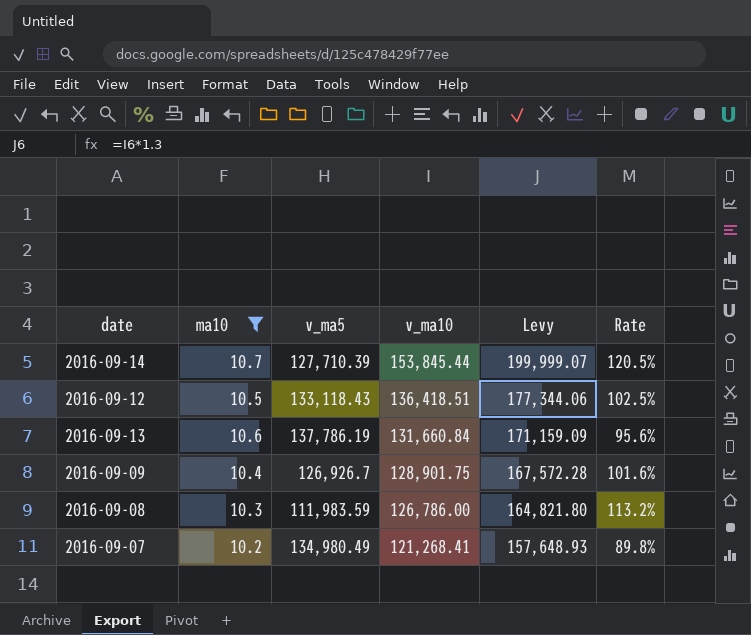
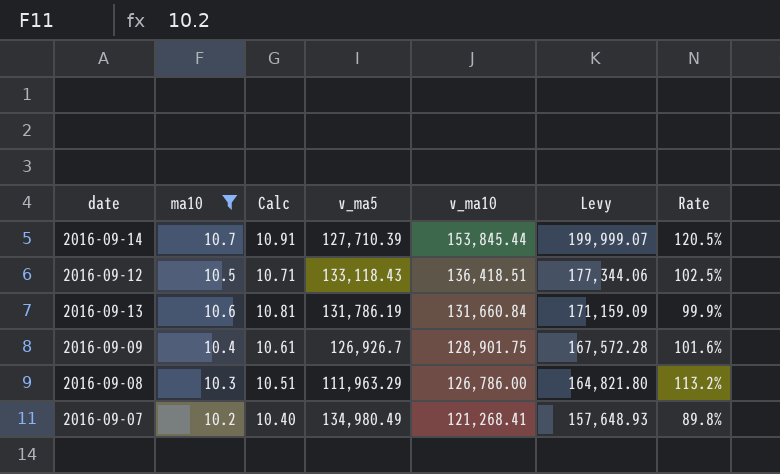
column Calc | formula: none -> [ma10] * 1.02
2016-09-13 | v_ma5: 137,786.19 -> 131,786.19
2016-09-13 | Rate: 95.6% -> 99.9%
2016-09-08 | v_ma5: 111,983.59 -> 111,963.29

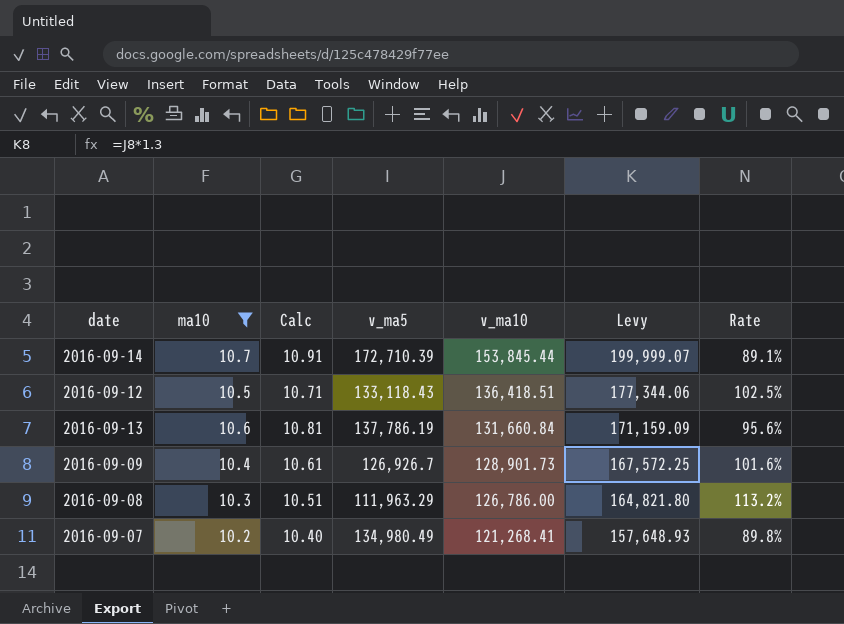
2016-09-14 | v_ma5: 127,710.39 -> 172,710.39
2016-09-14 | Rate: 120.5% -> 89.1%
2016-09-13 | v_ma5: 131,786.19 -> 137,786.19
2016-09-13 | Rate: 99.9% -> 95.6%
2016-09-09 | v_ma10: 128,901.75 -> 128,901.73
2016-09-09 | Levy: 167,572.28 -> 167,572.25

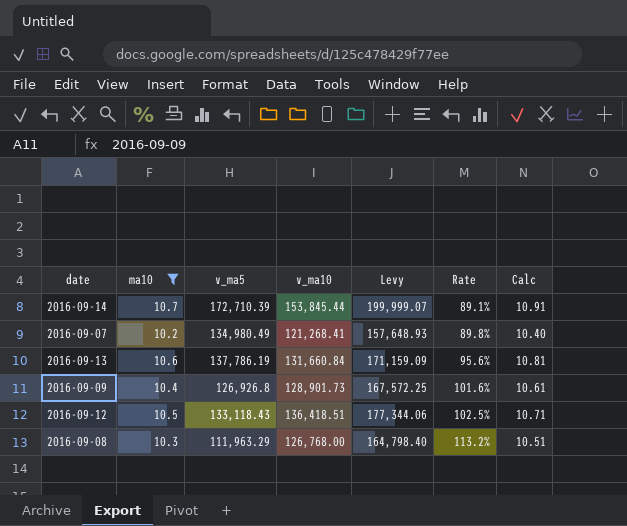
row order: v_ma10 descending -> Rate ascending
column Calc | position: 3 -> 7
2016-09-09 | v_ma5: 126,926.7 -> 126,926.8
2016-09-08 | v_ma10: 126,786.00 -> 126,768.00
2016-09-08 | Levy: 164,821.80 -> 164,798.40

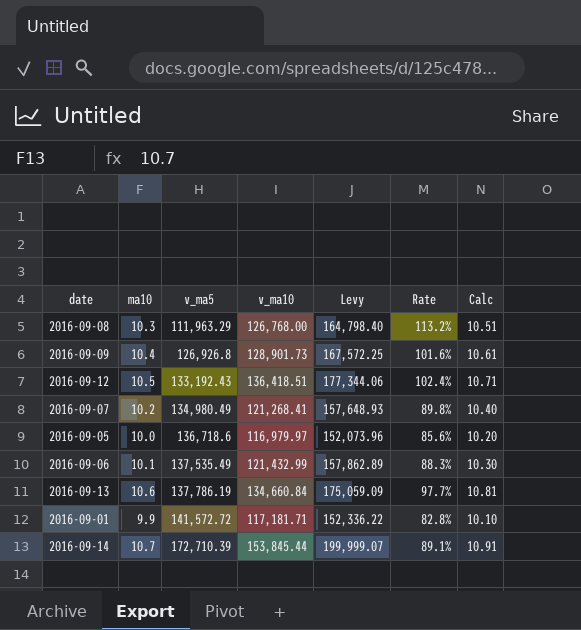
filter: ma10 >= 10.2 -> none
row order: Rate ascending -> v_ma5 ascending
2016-09-12 | v_ma5: 133,118.43 -> 133,192.43
2016-09-12 | Rate: 102.5% -> 102.4%
2016-09-13 | v_ma10: 131,660.84 -> 134,660.84
2016-09-13 | Levy: 171,159.09 -> 175,059.09
2016-09-13 | Rate: 95.6% -> 97.7%

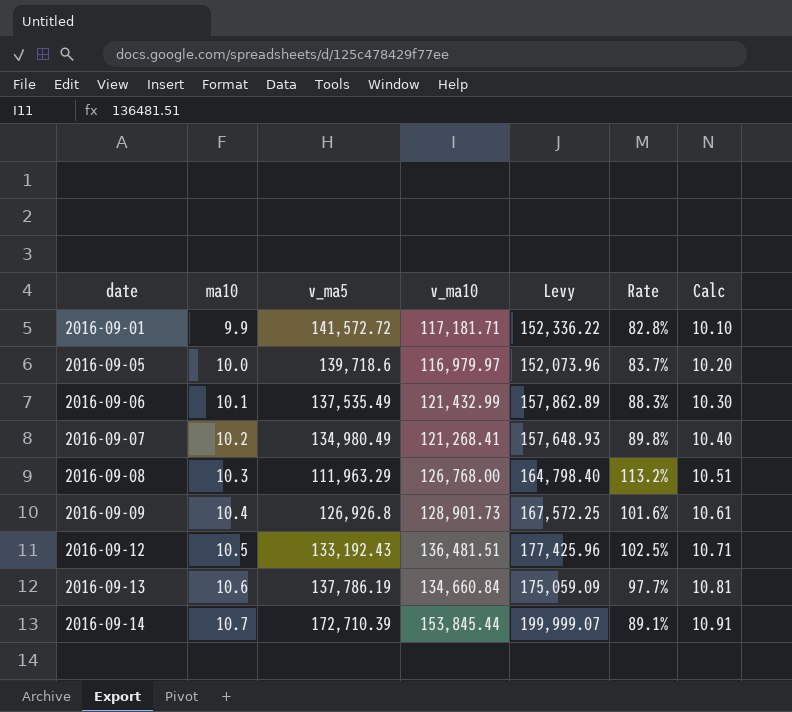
row order: v_ma5 ascending -> date ascending
2016-09-05 | v_ma5: 136,718.6 -> 139,718.6
2016-09-05 | Rate: 85.6% -> 83.7%
2016-09-12 | v_ma10: 136,418.51 -> 136,481.51
2016-09-12 | Levy: 177,344.06 -> 177,425.96
2016-09-12 | Rate: 102.4% -> 102.5%

